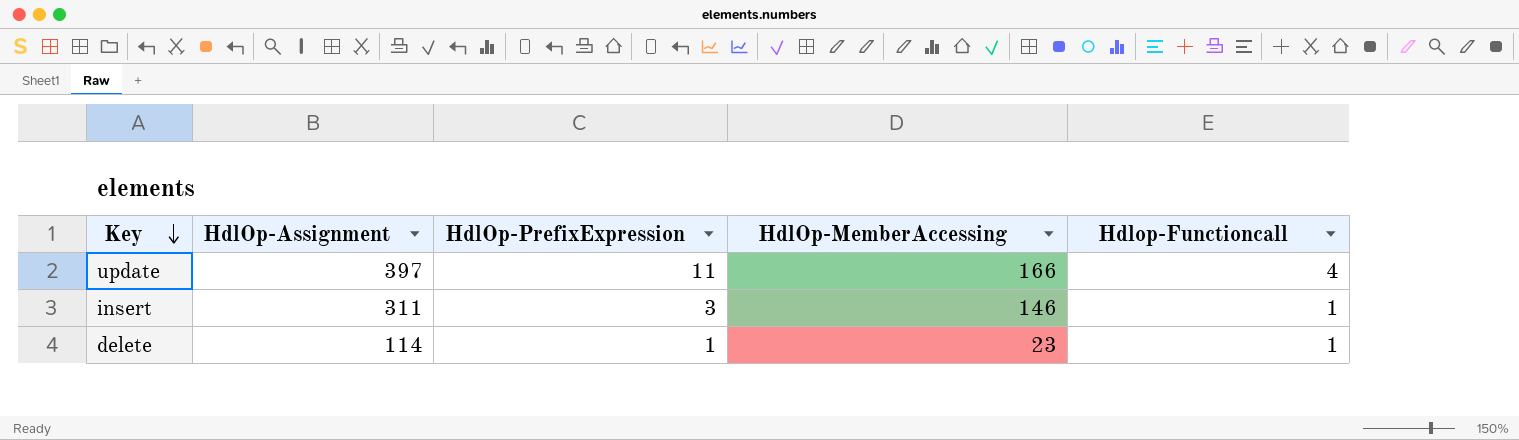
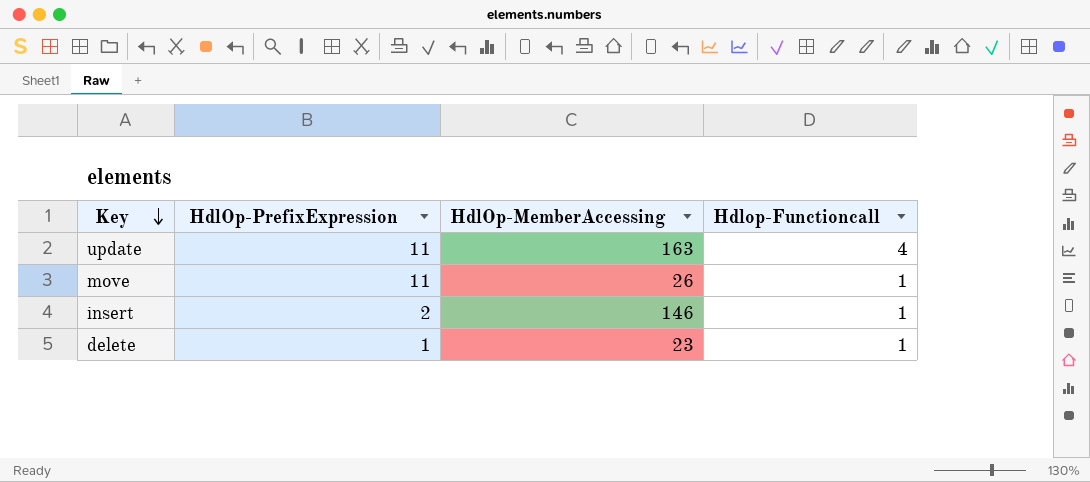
column HdlOp-Assignment | position: 2 -> none
update | HdlOp-MemberAccessing: 166 -> 163
row move: none -> 11 | 26 | 1
insert | HdlOp-PrefixExpression: 3 -> 2

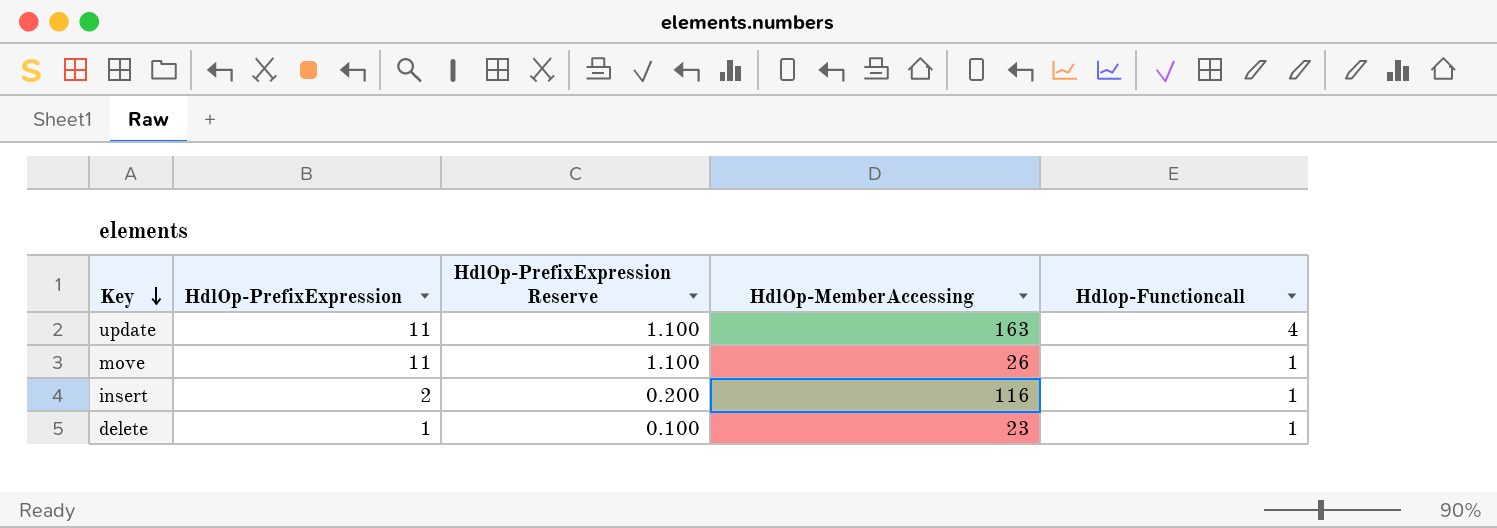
column HdlOp-PrefixExpression Reserve | formula: none -> [HdlOp-PrefixExpression] * 0.1
insert | HdlOp-MemberAccessing: 146 -> 116

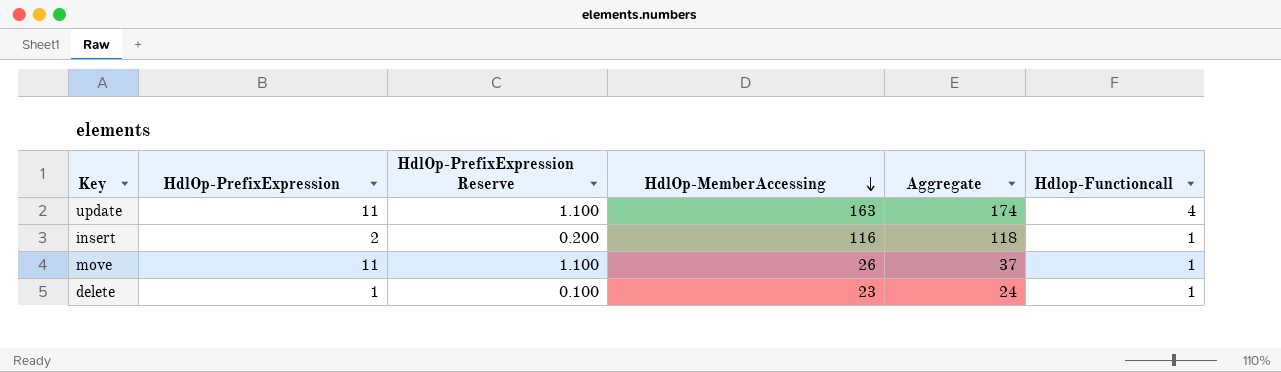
row order: Key descending -> HdlOp-MemberAccessing descending
column Aggregate | formula: none -> [HdlOp-PrefixExpression] + [HdlOp-MemberAccessing]

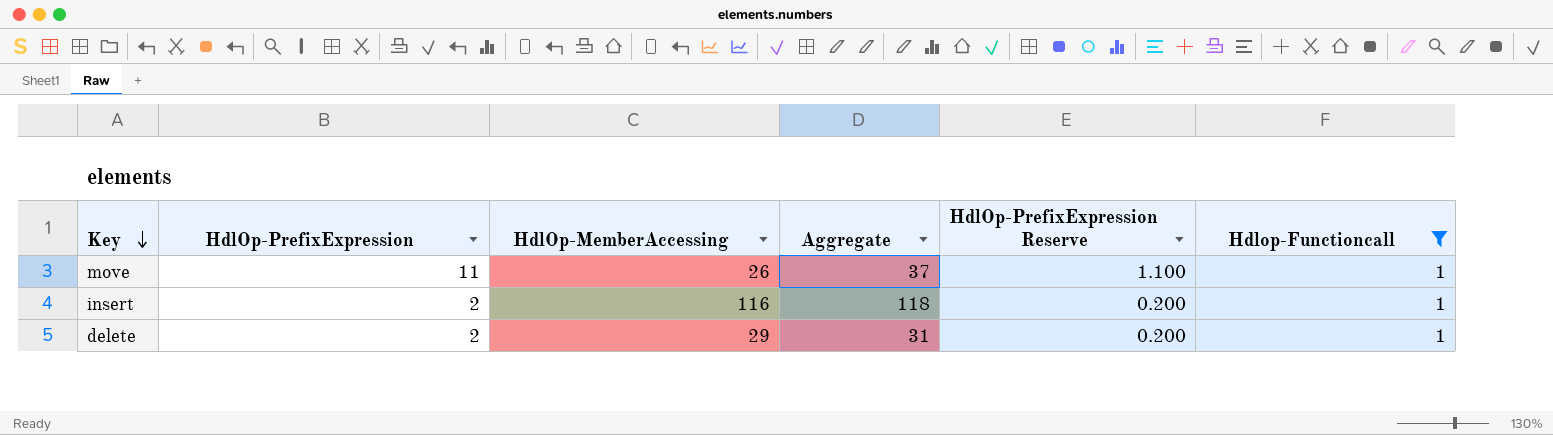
filter: none -> Hdlop-Functioncall = 1
row order: HdlOp-MemberAccessing descending -> Key descending
column HdlOp-PrefixExpression Reserve | position: 3 -> 5
delete | HdlOp-PrefixExpression: 1 -> 2
delete | HdlOp-MemberAccessing: 23 -> 29
delete | Aggregate: 24 -> 31
delete | HdlOp-PrefixExpression Reserve: 0.100 -> 0.200

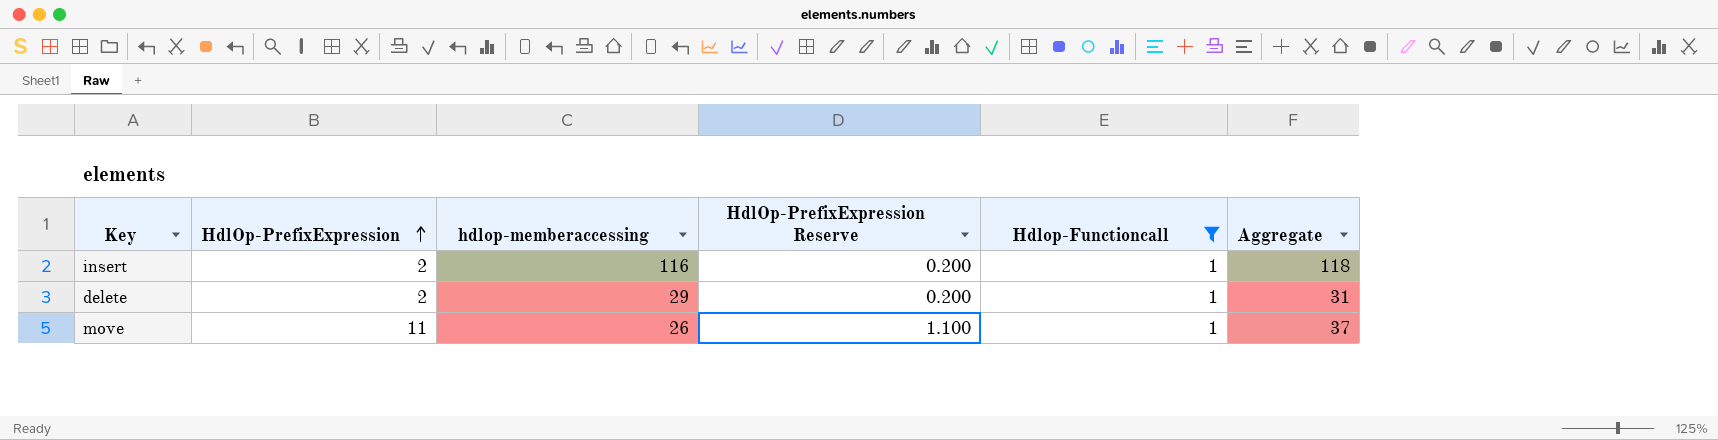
row order: Key descending -> HdlOp-PrefixExpression ascending
column name: HdlOp-MemberAccessing -> hdlop-memberaccessing
column Aggregate | position: 4 -> 6

